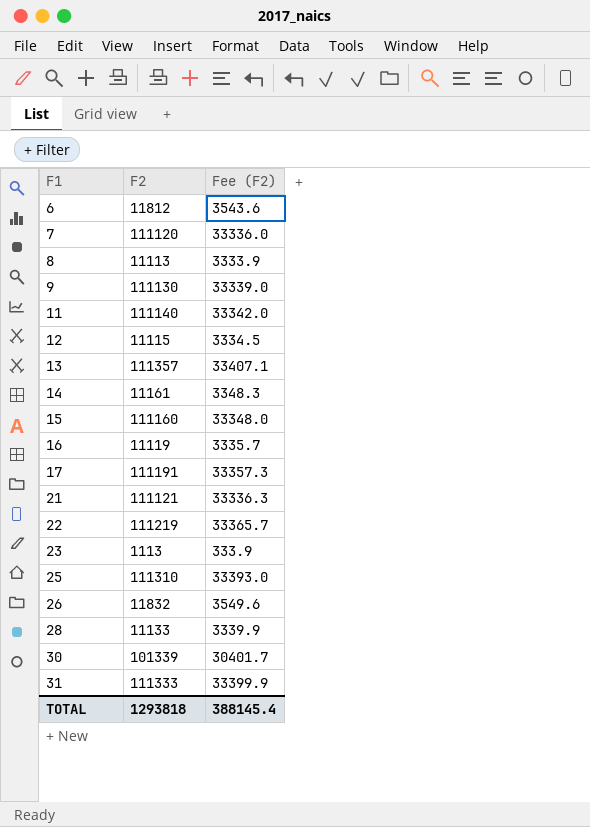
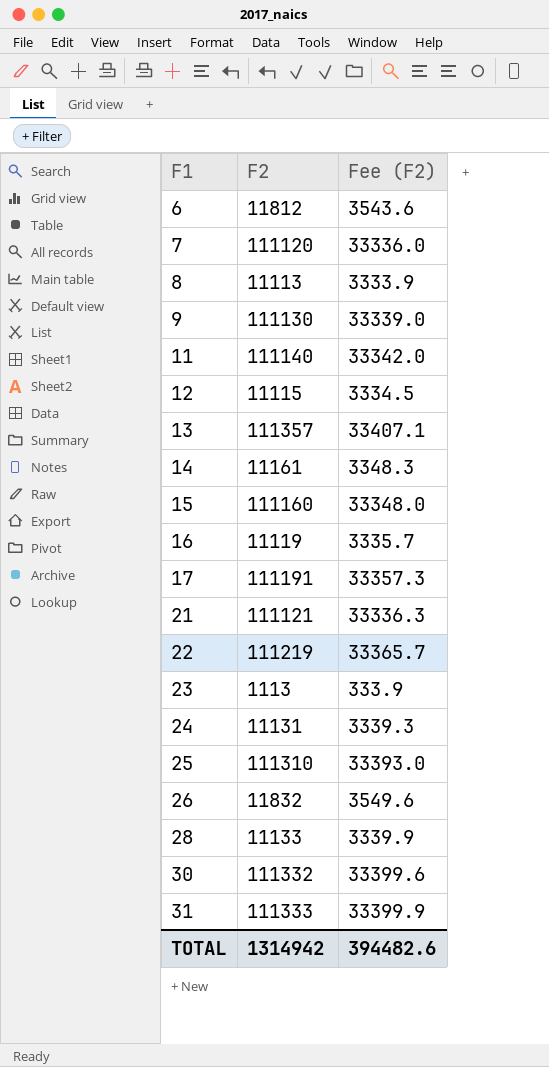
row 24: none -> 11131 | 3339.3
30 | F2: 101339 -> 111332
30 | Fee (F2): 30401.7 -> 33399.6
TOTAL | F2: 1293818 -> 1314942
TOTAL | Fee (F2): 388145.4 -> 394482.6

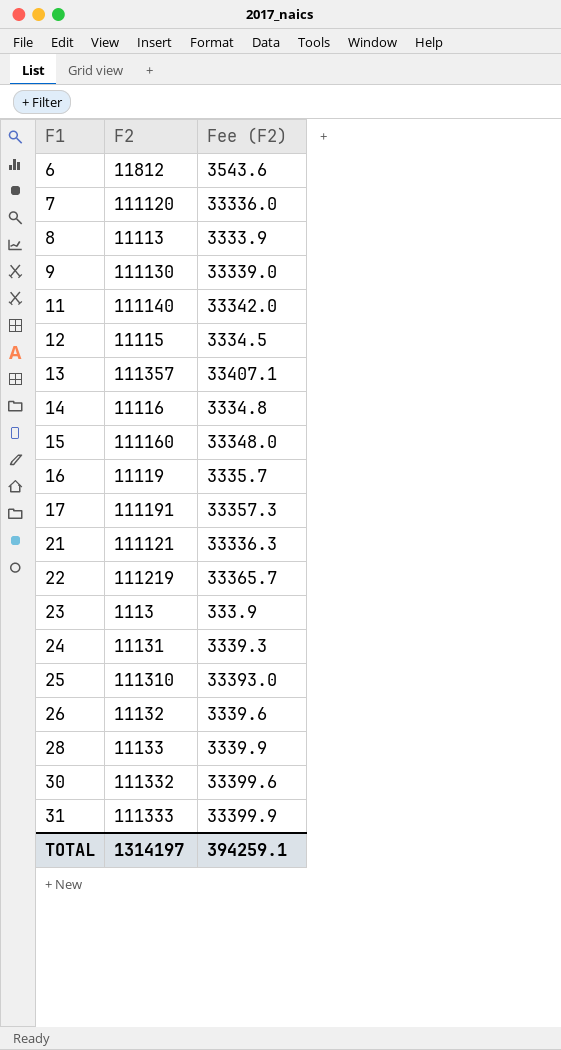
14 | F2: 11161 -> 11116
14 | Fee (F2): 3348.3 -> 3334.8
26 | F2: 11832 -> 11132
26 | Fee (F2): 3549.6 -> 3339.6
TOTAL | F2: 1314942 -> 1314197
TOTAL | Fee (F2): 394482.6 -> 394259.1

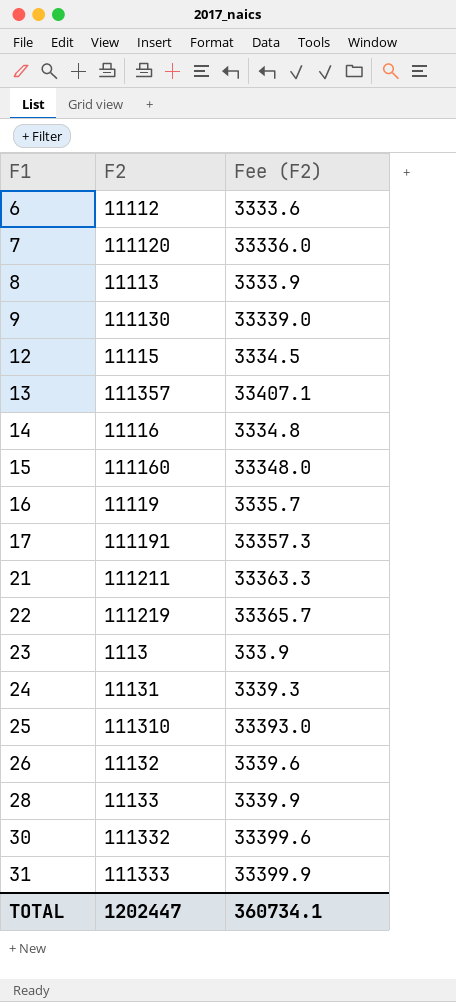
row 11: 111140 | 33342.0 -> none
6 | F2: 11812 -> 11112
6 | Fee (F2): 3543.6 -> 3333.6
21 | F2: 111121 -> 111211
21 | Fee (F2): 33336.3 -> 33363.3
TOTAL | F2: 1314197 -> 1202447
TOTAL | Fee (F2): 394259.1 -> 360734.1

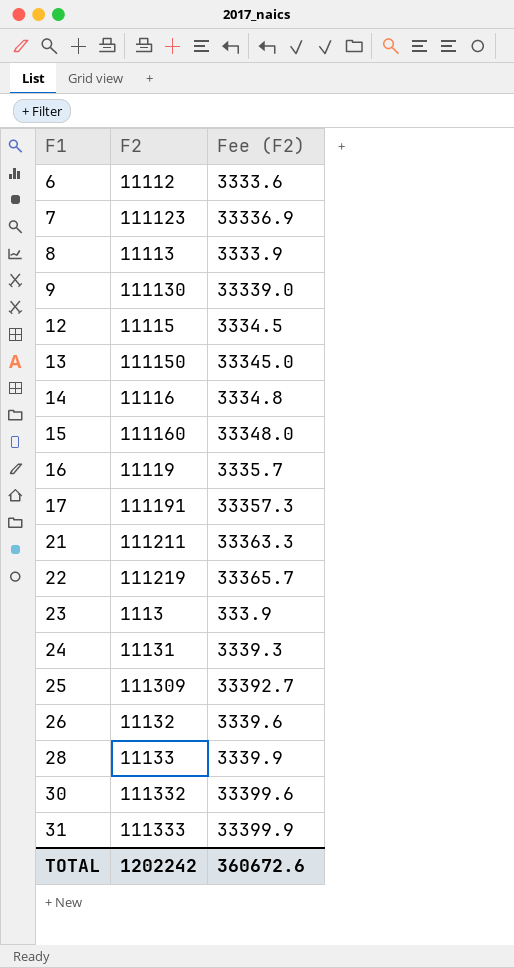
7 | F2: 111120 -> 111123
7 | Fee (F2): 33336.0 -> 33336.9
13 | F2: 111357 -> 111150
13 | Fee (F2): 33407.1 -> 33345.0
25 | F2: 111310 -> 111309
25 | Fee (F2): 33393.0 -> 33392.7
TOTAL | F2: 1202447 -> 1202242
TOTAL | Fee (F2): 360734.1 -> 360672.6

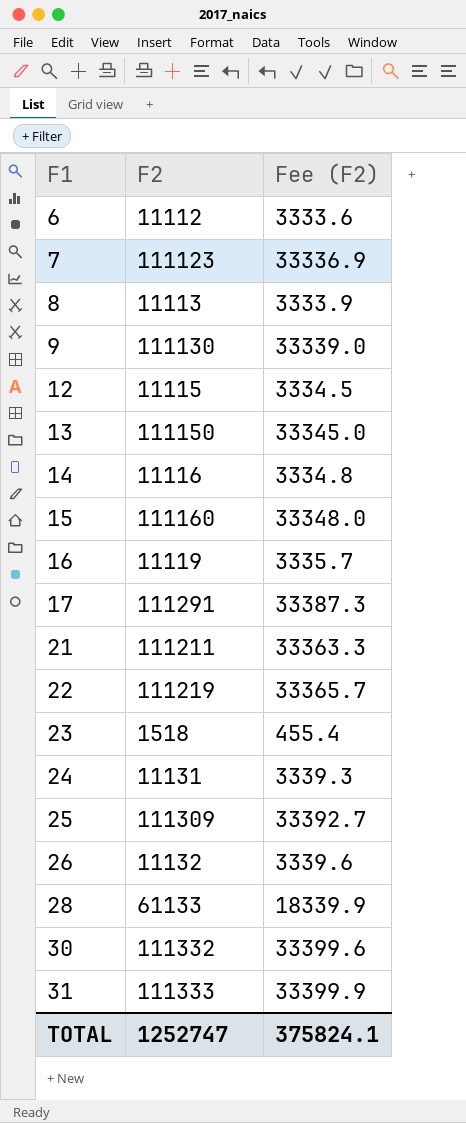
17 | F2: 111191 -> 111291
17 | Fee (F2): 33357.3 -> 33387.3
23 | F2: 1113 -> 1518
23 | Fee (F2): 333.9 -> 455.4
28 | F2: 11133 -> 61133
28 | Fee (F2): 3339.9 -> 18339.9
TOTAL | F2: 1202242 -> 1252747
TOTAL | Fee (F2): 360672.6 -> 375824.1

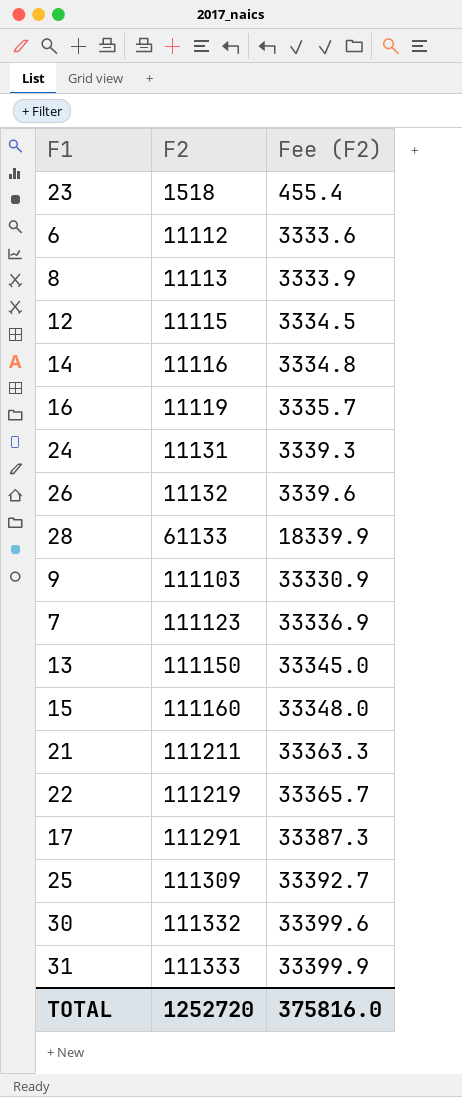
row order: F1 ascending -> F2 ascending
9 | F2: 111130 -> 111103
9 | Fee (F2): 33339.0 -> 33330.9
TOTAL | F2: 1252747 -> 1252720
TOTAL | Fee (F2): 375824.1 -> 375816.0

